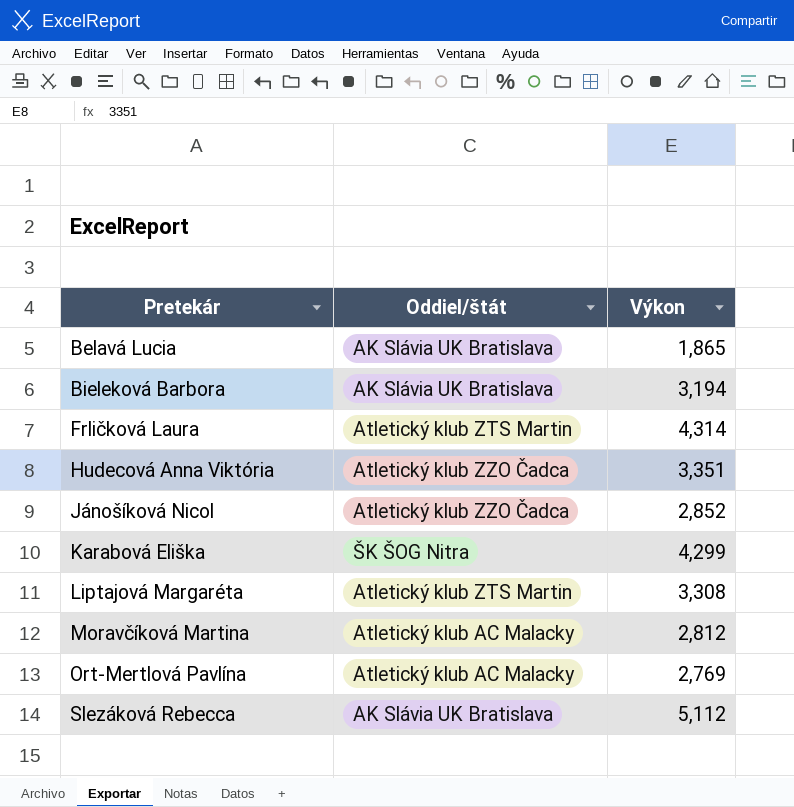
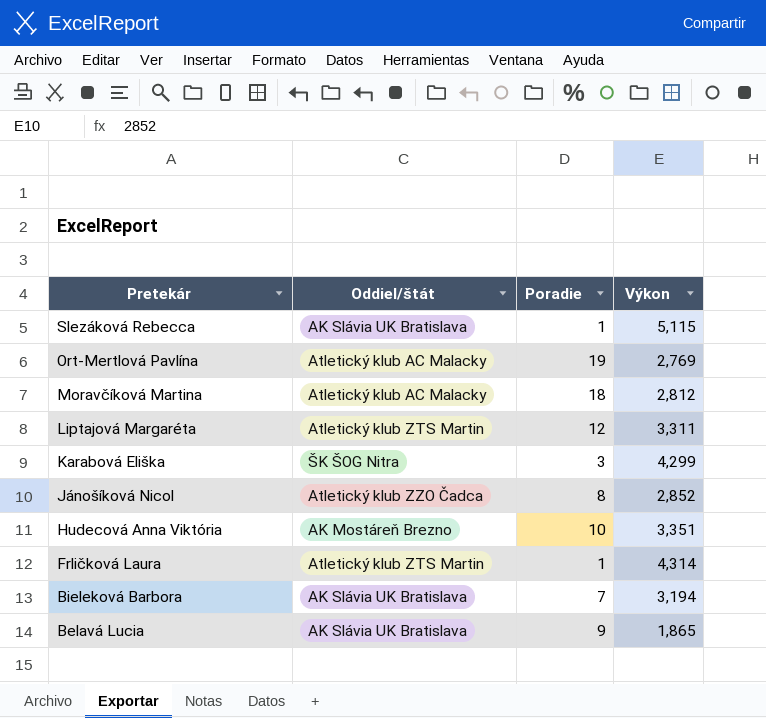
row order: Pretekár ascending -> Pretekár descending
column Poradie | position: none -> 3
Slezáková Rebecca | Výkon: 5,112 -> 5,115
Liptajová Margaréta | Výkon: 3,308 -> 3,311
Hudecová Anna Viktória | Oddiel/štát: Atletický klub ZZO Čadca -> AK Mostáreň Brezno

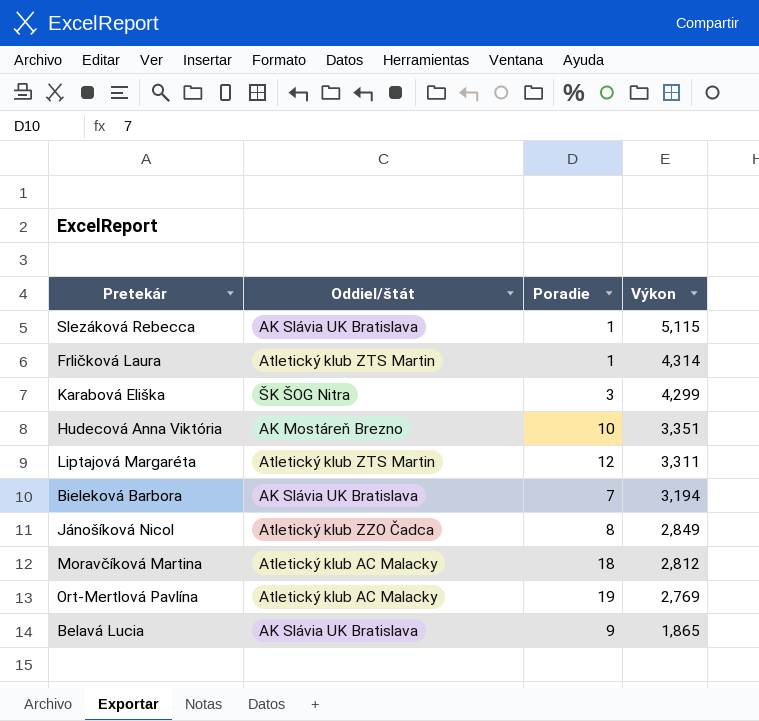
row order: Pretekár descending -> Výkon descending
Jánošíková Nicol | Výkon: 2,852 -> 2,849

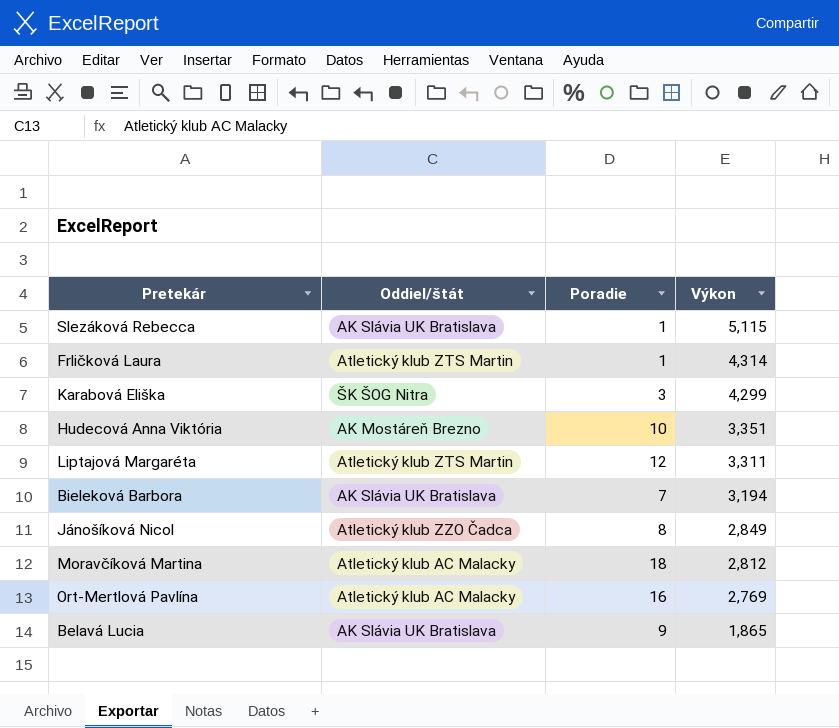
Ort-Mertlová Pavlína | Poradie: 19 -> 16

